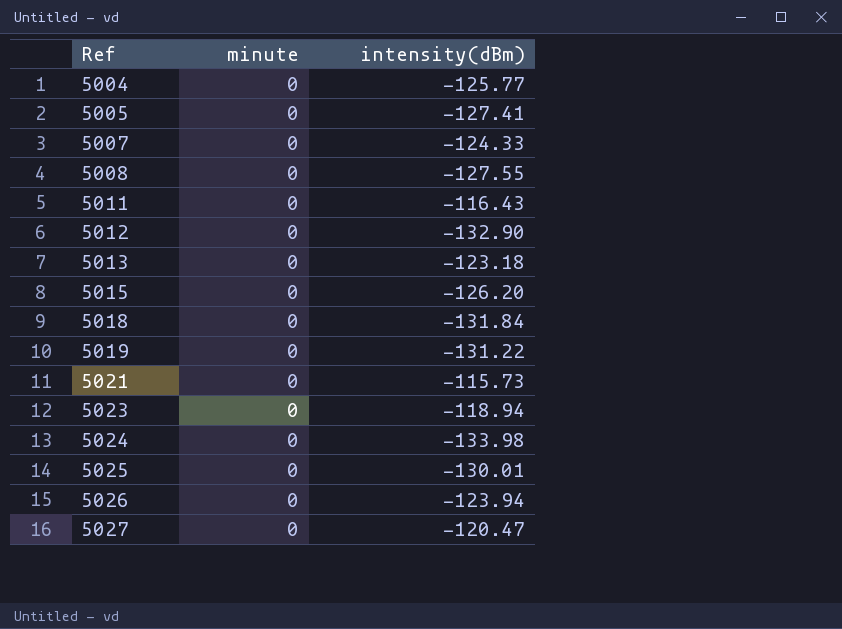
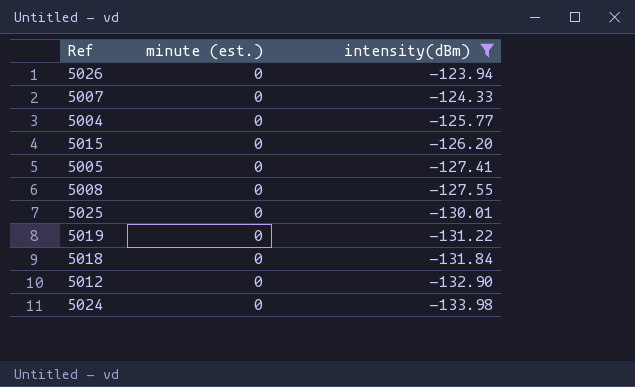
filter: none -> intensity(dBm) <= -123.94
row order: Ref ascending -> intensity(dBm) descending
column name: minute -> minute (est.)

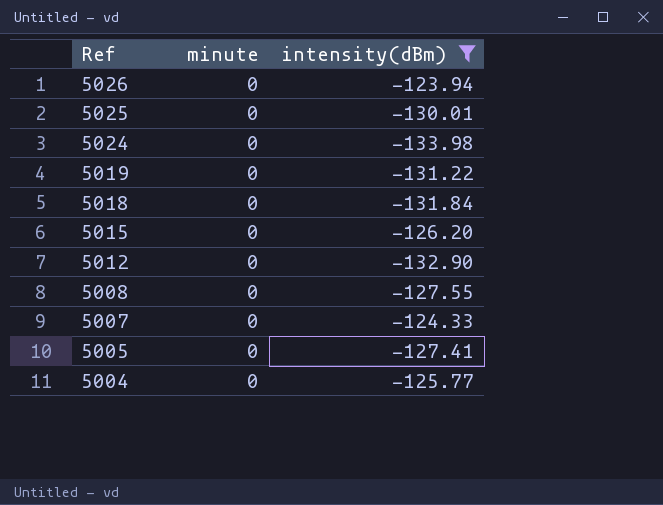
row order: intensity(dBm) descending -> Ref descending
column name: minute (est.) -> minute

